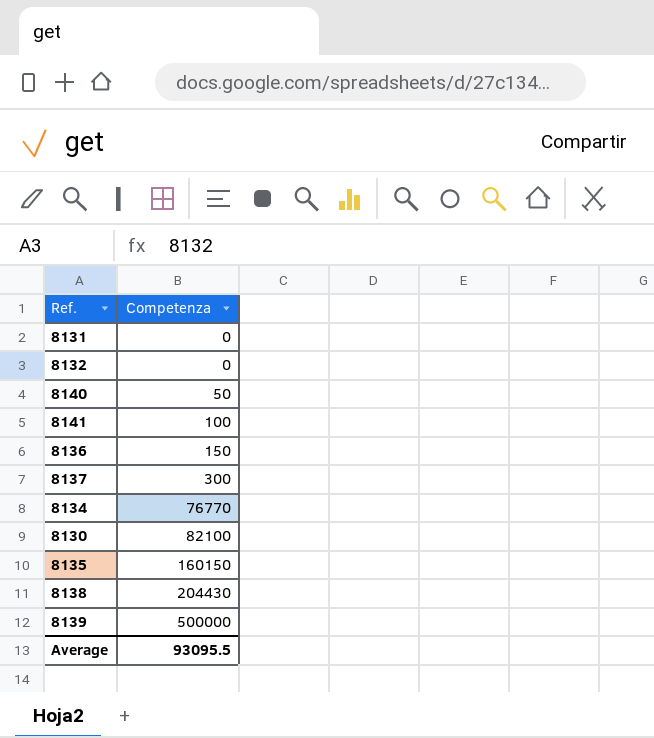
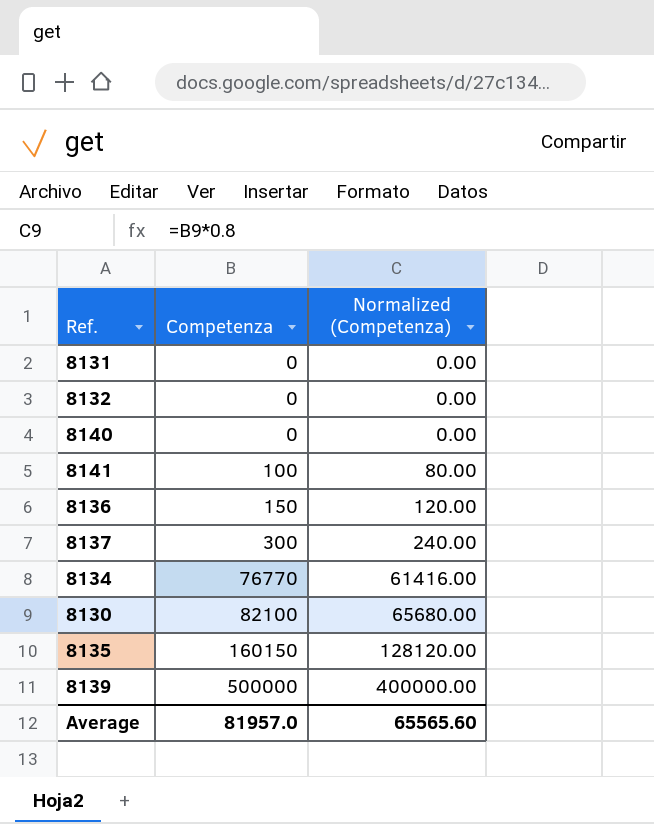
column Normalized (Competenza) | formula: none -> [Competenza] * 0.8
row 8138: 204430 -> none
8140 | Competenza: 50 -> 0
Average | Competenza: 93095.5 -> 81957.0

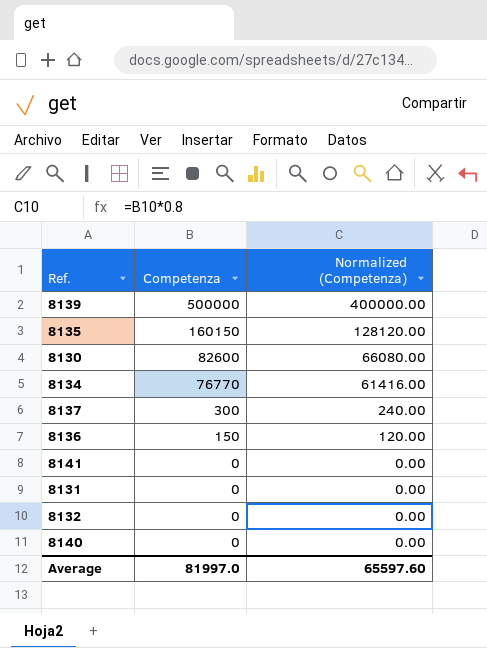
row order: Competenza ascending -> Competenza descending
8130 | Competenza: 82100 -> 82600
8130 | Normalized (Competenza): 65680.00 -> 66080.00
8141 | Competenza: 100 -> 0
8141 | Normalized (Competenza): 80.00 -> 0.00
Average | Competenza: 81957.0 -> 81997.0
Average | Normalized (Competenza): 65565.60 -> 65597.60

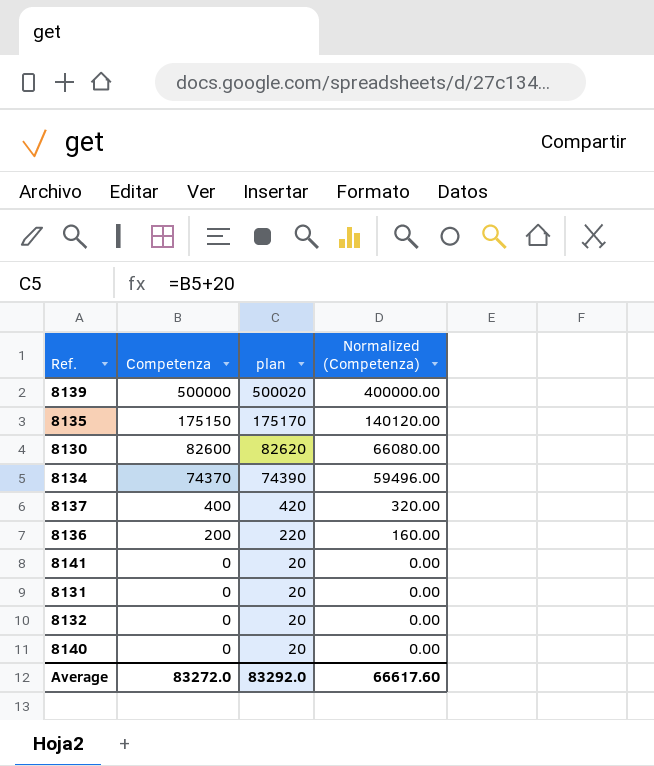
column plan | formula: none -> [Competenza] + 20
8135 | Competenza: 160150 -> 175150
8135 | Normalized (Competenza): 128120.00 -> 140120.00
8134 | Competenza: 76770 -> 74370
8134 | Normalized (Competenza): 61416.00 -> 59496.00
8137 | Competenza: 300 -> 400
8137 | Normalized (Competenza): 240.00 -> 320.00
8136 | Competenza: 150 -> 200
8136 | Normalized (Competenza): 120.00 -> 160.00
Average | Competenza: 81997.0 -> 83272.0
Average | Normalized (Competenza): 65597.60 -> 66617.60

